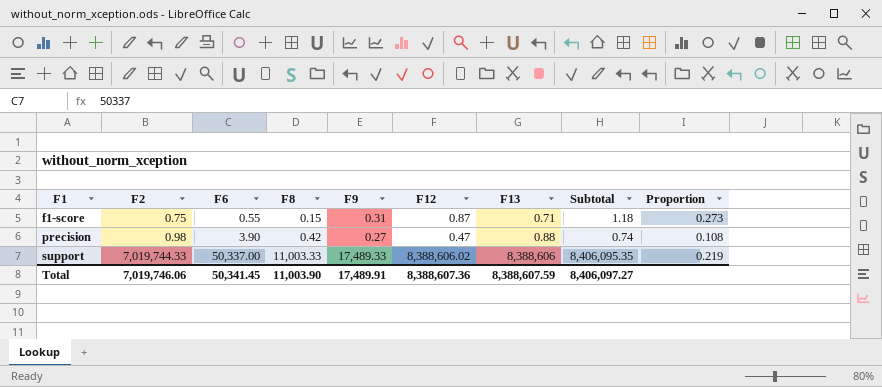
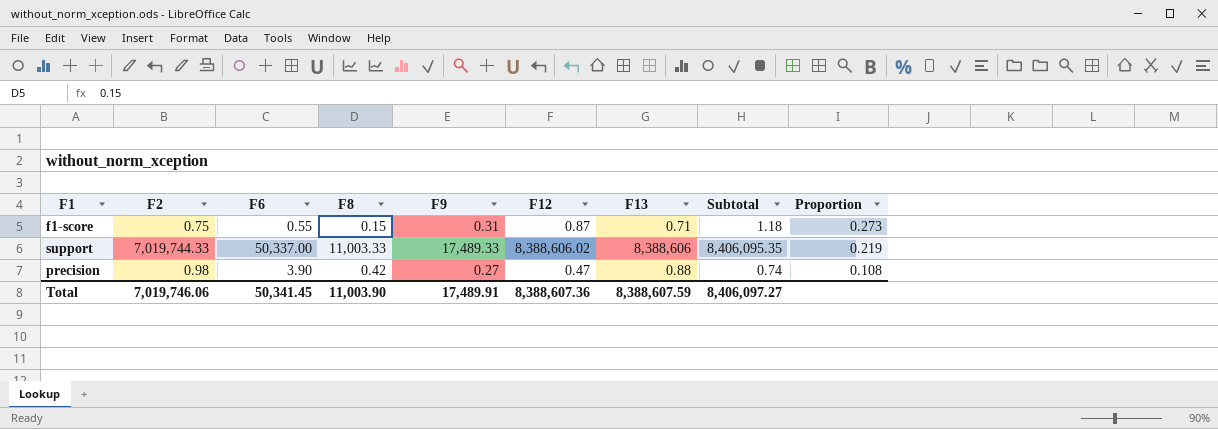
row order: F1 ascending -> Proportion descending

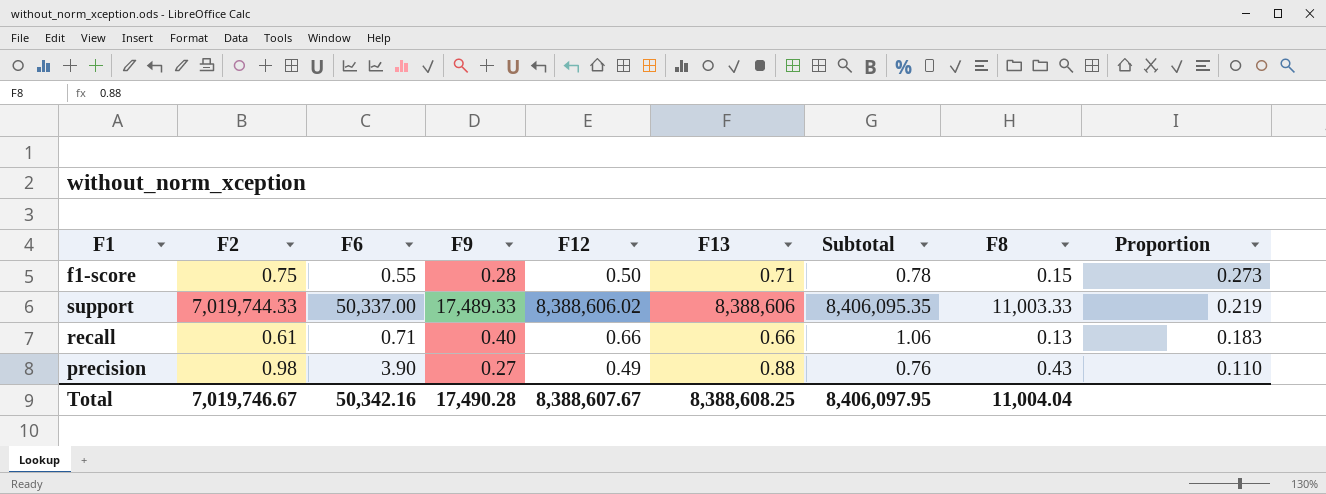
column F8 | position: 4 -> 8
f1-score | F9: 0.31 -> 0.28
f1-score | F12: 0.87 -> 0.50
f1-score | Subtotal: 1.18 -> 0.78
row recall: none -> 0.61 | 0.71 | 0.40 | 0.66 | 0.66 | 1.06 | 0.13 | 0.183
precision | F12: 0.47 -> 0.49
precision | Subtotal: 0.74 -> 0.76
precision | F8: 0.42 -> 0.43
precision | Proportion: 0.108 -> 0.110
Total | F2: 7,019,746.06 -> 7,019,746.67
Total | F6: 50,341.45 -> 50,342.16
Total | F9: 17,489.91 -> 17,490.28
Total | F12: 8,388,607.36 -> 8,388,607.67
Total | F13: 8,388,607.59 -> 8,388,608.25
Total | Subtotal: 8,406,097.27 -> 8,406,097.95
Total | F8: 11,003.90 -> 11,004.04

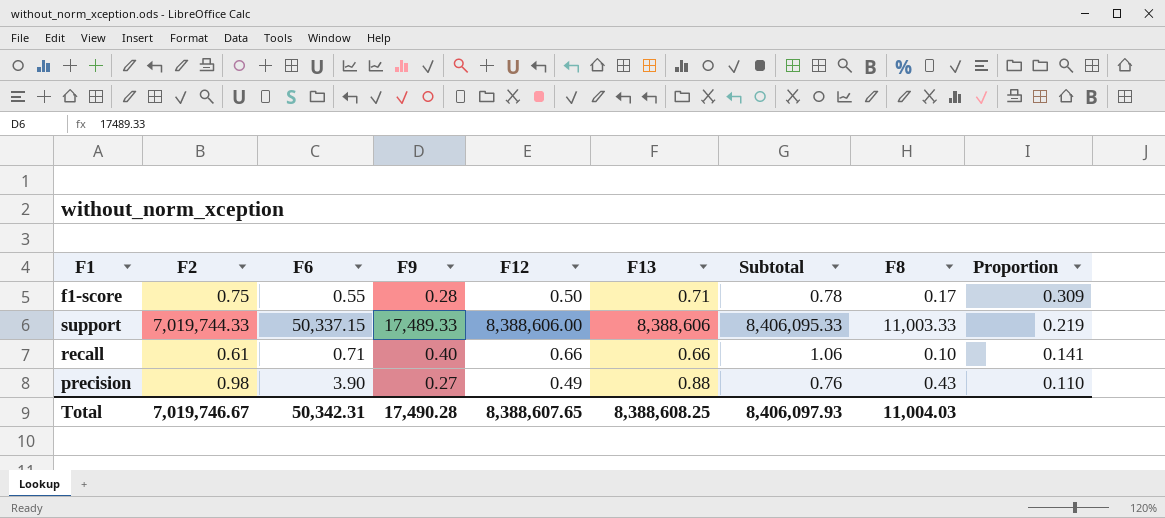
f1-score | F8: 0.15 -> 0.17
f1-score | Proportion: 0.273 -> 0.309
support | F6: 50,337.00 -> 50,337.15
support | F12: 8,388,606.02 -> 8,388,606.00
support | Subtotal: 8,406,095.35 -> 8,406,095.33
recall | F8: 0.13 -> 0.10
recall | Proportion: 0.183 -> 0.141
Total | F6: 50,342.16 -> 50,342.31
Total | F12: 8,388,607.67 -> 8,388,607.65
Total | Subtotal: 8,406,097.95 -> 8,406,097.93
Total | F8: 11,004.04 -> 11,004.03

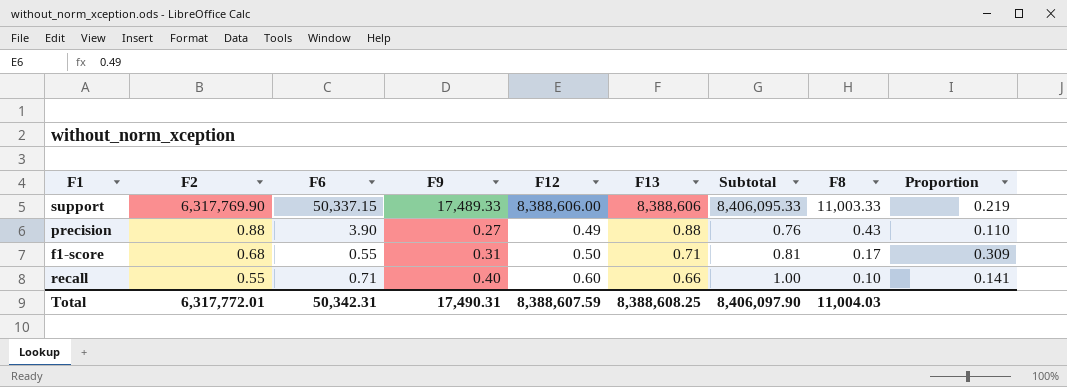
row order: Proportion descending -> F2 descending
support | F2: 7,019,744.33 -> 6,317,769.90
precision | F2: 0.98 -> 0.88
f1-score | F2: 0.75 -> 0.68
f1-score | F9: 0.28 -> 0.31
f1-score | Subtotal: 0.78 -> 0.81
recall | F2: 0.61 -> 0.55
recall | F12: 0.66 -> 0.60
recall | Subtotal: 1.06 -> 1.00
Total | F2: 7,019,746.67 -> 6,317,772.01
Total | F9: 17,490.28 -> 17,490.31
Total | F12: 8,388,607.65 -> 8,388,607.59
Total | Subtotal: 8,406,097.93 -> 8,406,097.90

